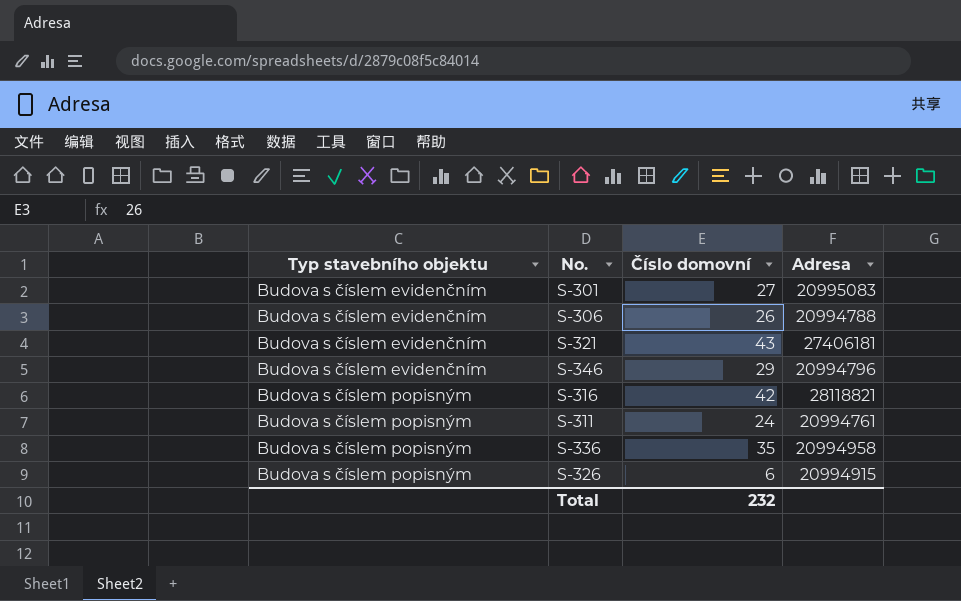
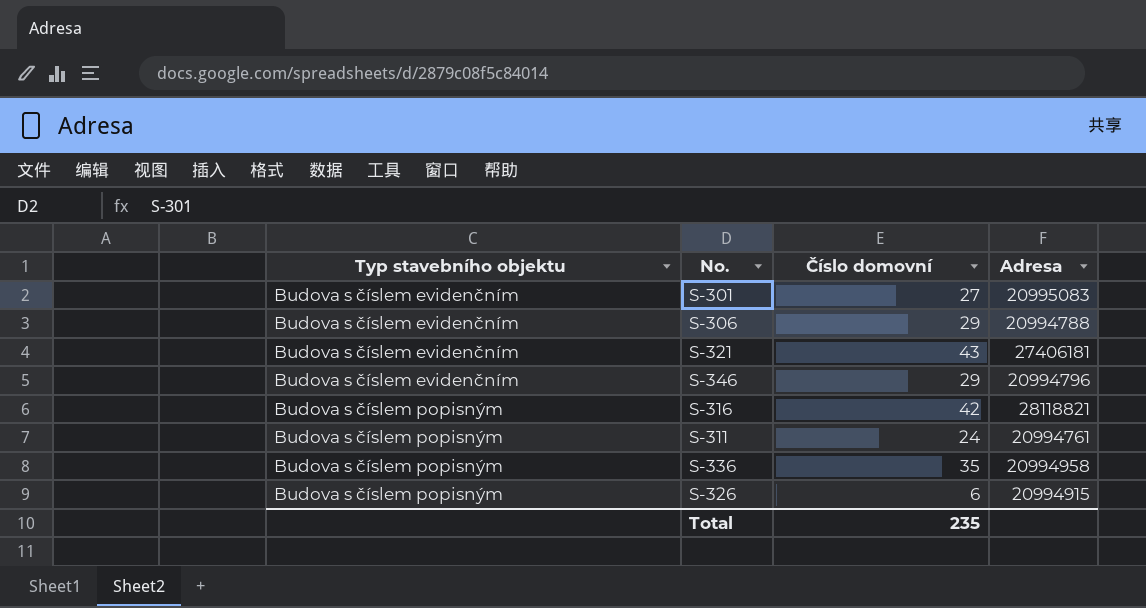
S-306 | Číslo domovní: 26 -> 29
Total | Číslo domovní: 232 -> 235

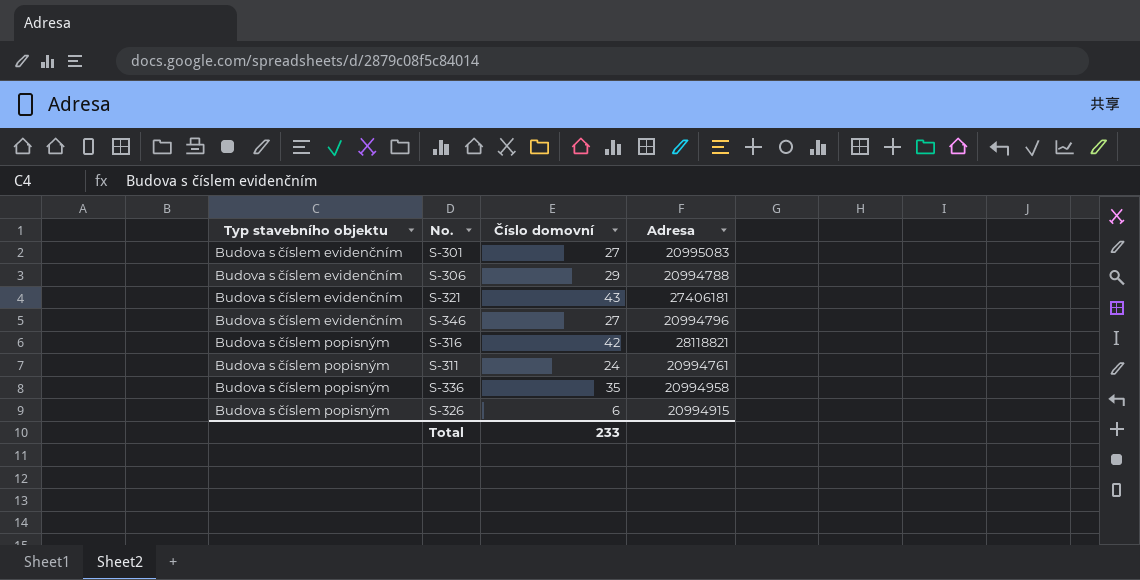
S-346 | Číslo domovní: 29 -> 27
Total | Číslo domovní: 235 -> 233

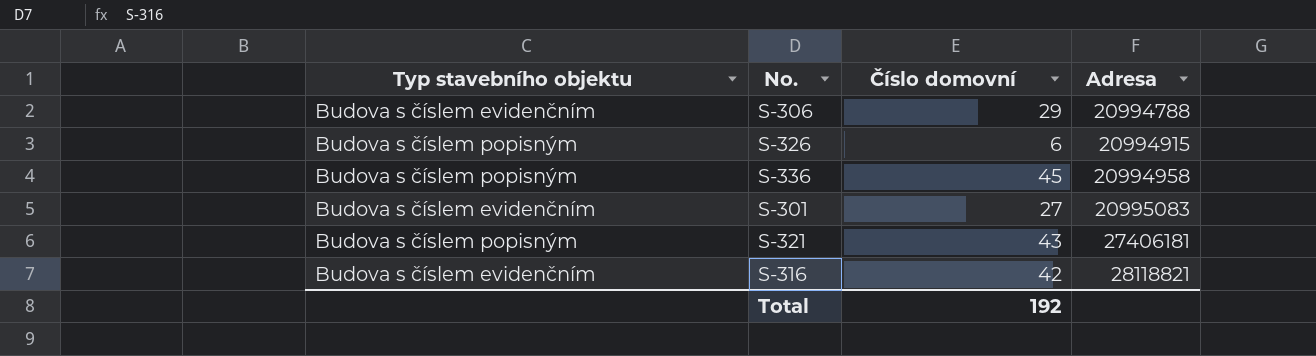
row order: Typ stavebního objektu ascending -> Adresa ascending
row S-346: Budova s číslem evidenčním | 27 | 20994796 -> none
row S-311: Budova s číslem popisným | 24 | 20994761 -> none
S-336 | Číslo domovní: 35 -> 45
S-321 | Typ stavebního objektu: Budova s číslem evidenčním -> Budova s číslem popisným
S-316 | Typ stavebního objektu: Budova s číslem popisným -> Budova s číslem evidenčním
Total | Číslo domovní: 233 -> 192

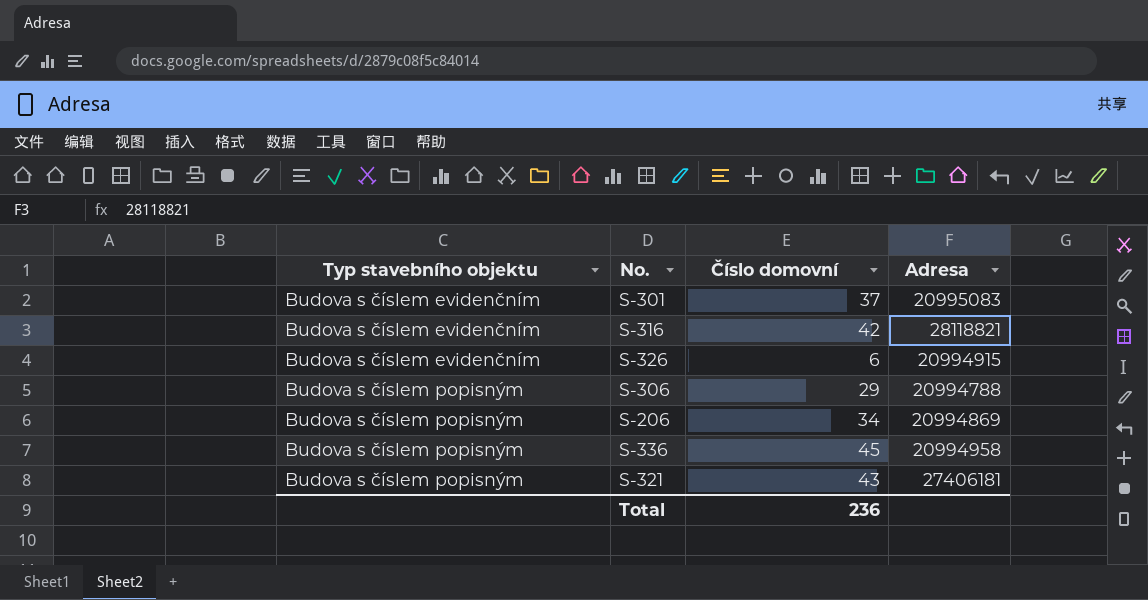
row order: Adresa ascending -> Typ stavebního objektu ascending
S-301 | Číslo domovní: 27 -> 37
S-326 | Typ stavebního objektu: Budova s číslem popisným -> Budova s číslem evidenčním
S-306 | Typ stavebního objektu: Budova s číslem evidenčním -> Budova s číslem popisným
row S-206: none -> Budova s číslem popisným | 34 | 20994869
Total | Číslo domovní: 192 -> 236

